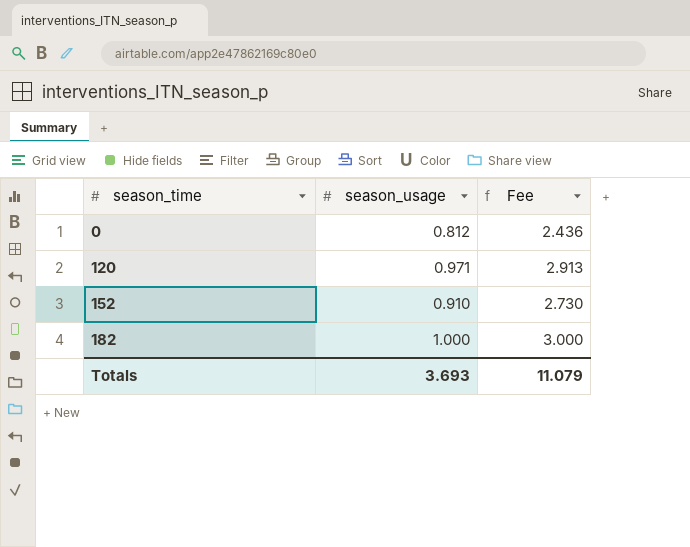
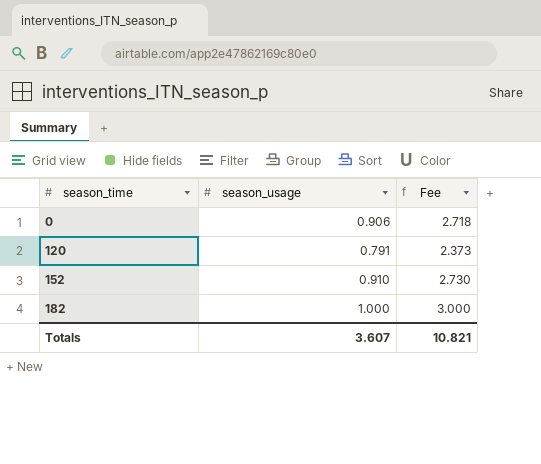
0 | season_usage: 0.812 -> 0.906
0 | Fee: 2.436 -> 2.718
120 | season_usage: 0.971 -> 0.791
120 | Fee: 2.913 -> 2.373
Totals | season_usage: 3.693 -> 3.607
Totals | Fee: 11.079 -> 10.821

